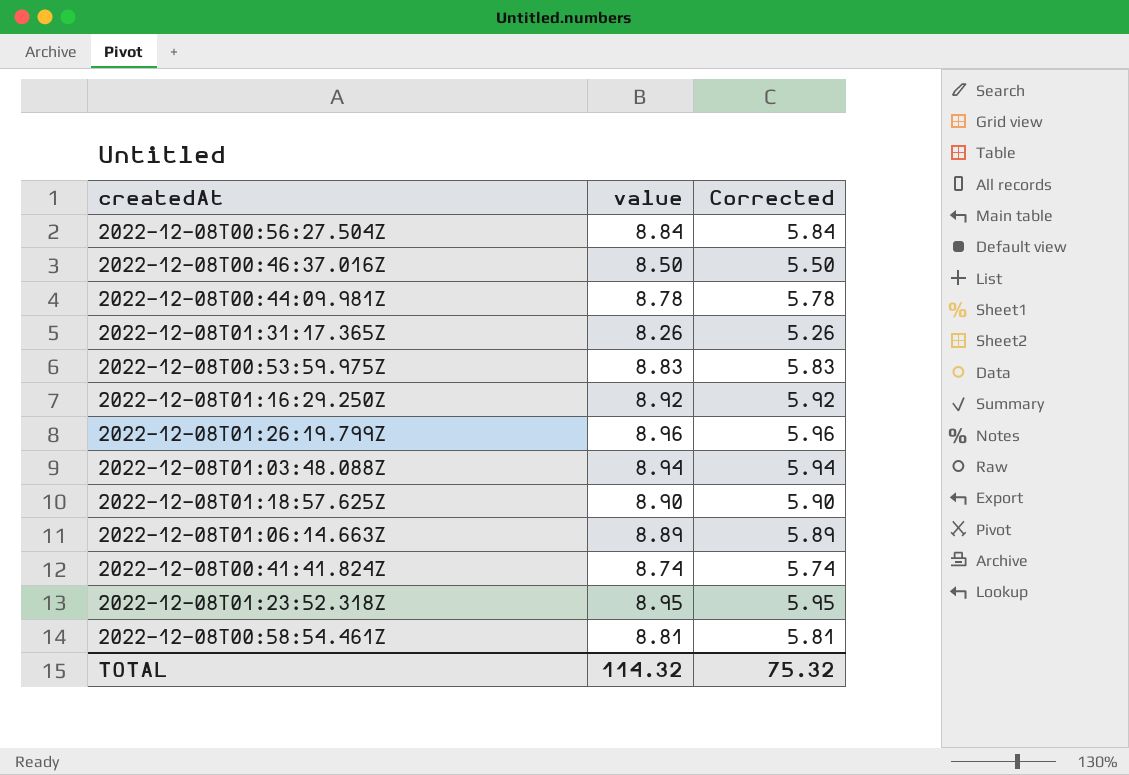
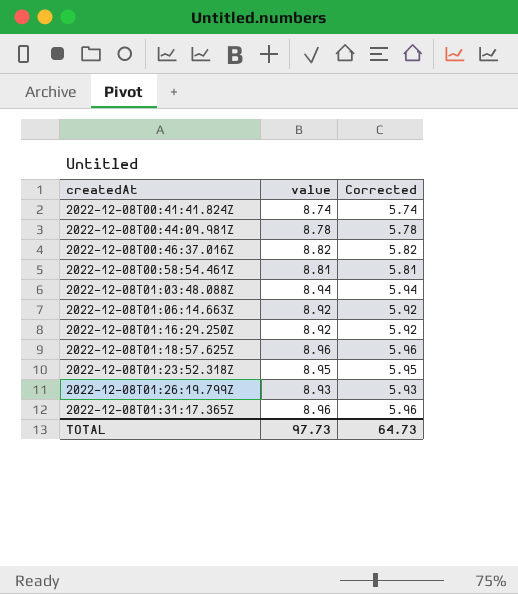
row order: none -> createdAt ascending
row 2022-12-08T00:56:27.504Z: 8.84 | 5.84 -> none
row 2022-12-08T00:53:59.975Z: 8.83 | 5.83 -> none
2022-12-08T00:46:37.016Z | value: 8.50 -> 8.82
2022-12-08T00:46:37.016Z | Corrected: 5.50 -> 5.82
2022-12-08T01:06:14.663Z | value: 8.89 -> 8.92
2022-12-08T01:06:14.663Z | Corrected: 5.89 -> 5.92
2022-12-08T01:18:57.625Z | value: 8.90 -> 8.96
2022-12-08T01:18:57.625Z | Corrected: 5.90 -> 5.96
2022-12-08T01:26:19.799Z | value: 8.96 -> 8.93
2022-12-08T01:26:19.799Z | Corrected: 5.96 -> 5.93
2022-12-08T01:31:17.365Z | value: 8.26 -> 8.96
2022-12-08T01:31:17.365Z | Corrected: 5.26 -> 5.96
TOTAL | value: 114.32 -> 97.73
TOTAL | Corrected: 75.32 -> 64.73

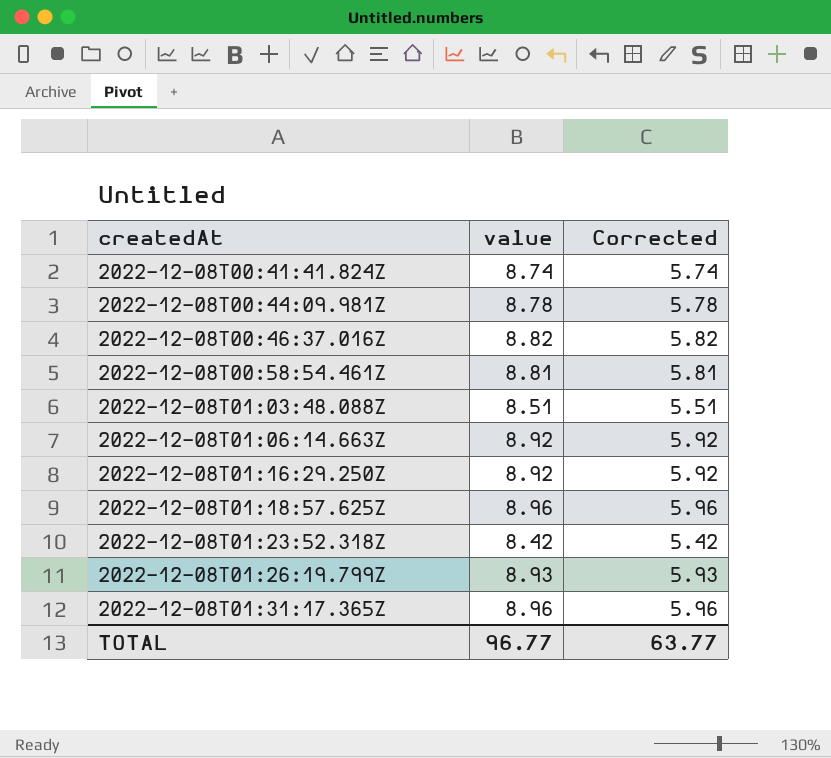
2022-12-08T01:03:48.088Z | value: 8.94 -> 8.51
2022-12-08T01:03:48.088Z | Corrected: 5.94 -> 5.51
2022-12-08T01:23:52.318Z | value: 8.95 -> 8.42
2022-12-08T01:23:52.318Z | Corrected: 5.95 -> 5.42
TOTAL | value: 97.73 -> 96.77
TOTAL | Corrected: 64.73 -> 63.77

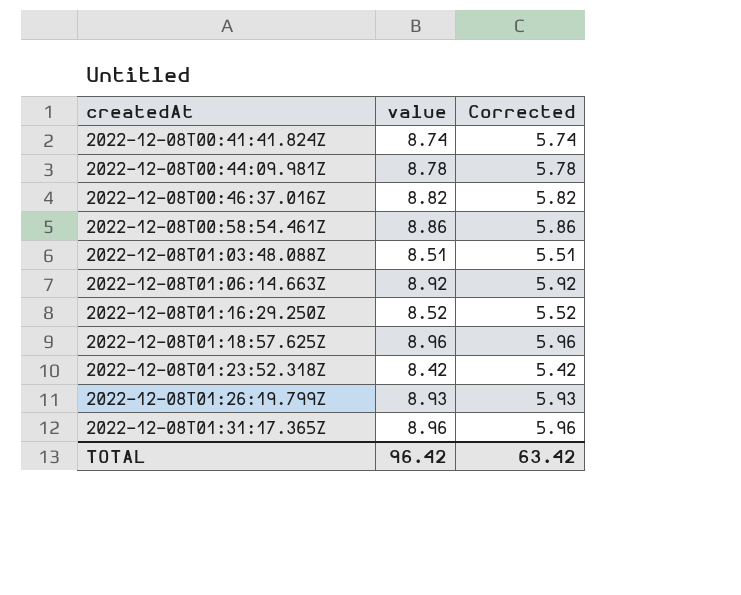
2022-12-08T00:58:54.461Z | value: 8.81 -> 8.86
2022-12-08T00:58:54.461Z | Corrected: 5.81 -> 5.86
2022-12-08T01:16:29.250Z | value: 8.92 -> 8.52
2022-12-08T01:16:29.250Z | Corrected: 5.92 -> 5.52
TOTAL | value: 96.77 -> 96.42
TOTAL | Corrected: 63.77 -> 63.42

